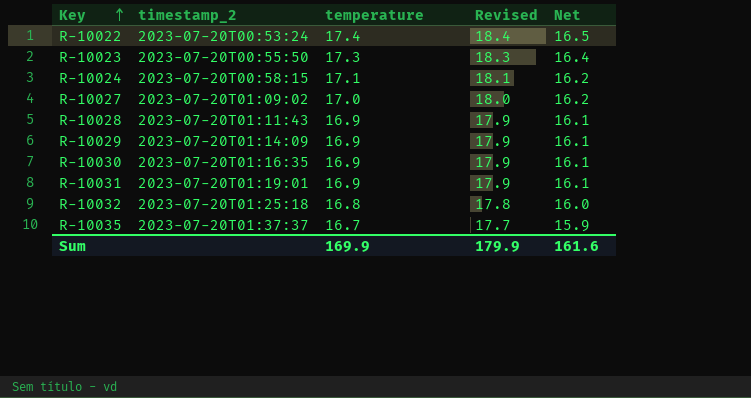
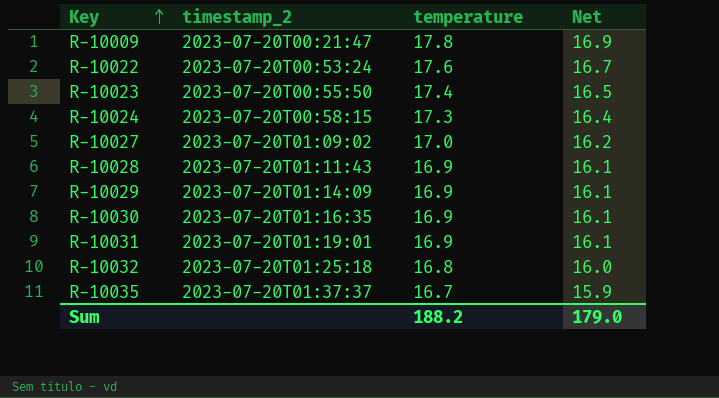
column Revised | formula: [temperature] + 1 -> none
row R-10009: none -> 2023-07-20T00:21:47 | 17.8 | 16.9
R-10022 | temperature: 17.4 -> 17.6
R-10022 | Net: 16.5 -> 16.7
R-10023 | temperature: 17.3 -> 17.4
R-10023 | Net: 16.4 -> 16.5
R-10024 | temperature: 17.1 -> 17.3
R-10024 | Net: 16.2 -> 16.4
Sum | temperature: 169.9 -> 188.2
Sum | Net: 161.6 -> 179.0

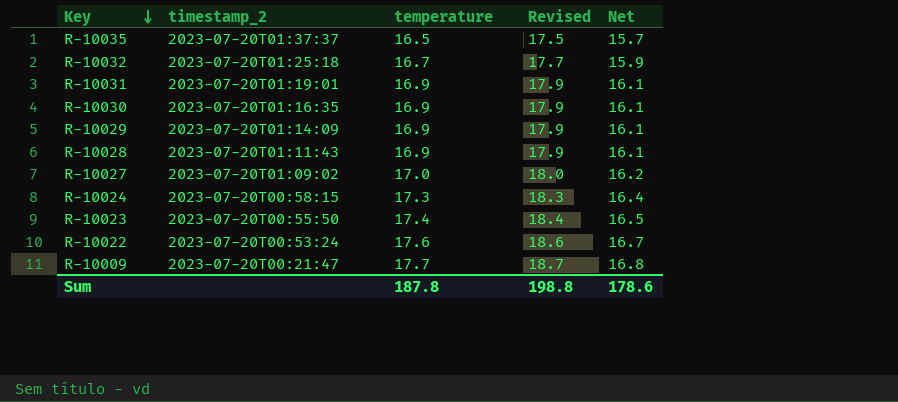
row order: Key ascending -> Key descending
column Revised | formula: none -> [temperature] + 1
R-10035 | temperature: 16.7 -> 16.5
R-10035 | Net: 15.9 -> 15.7
R-10032 | temperature: 16.8 -> 16.7
R-10032 | Net: 16.0 -> 15.9
R-10009 | temperature: 17.8 -> 17.7
R-10009 | Net: 16.9 -> 16.8
Sum | temperature: 188.2 -> 187.8
Sum | Net: 179.0 -> 178.6

